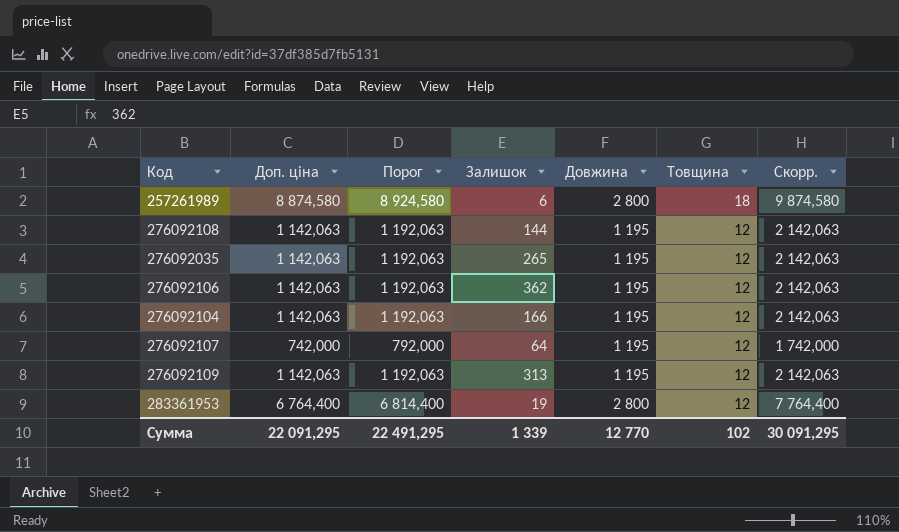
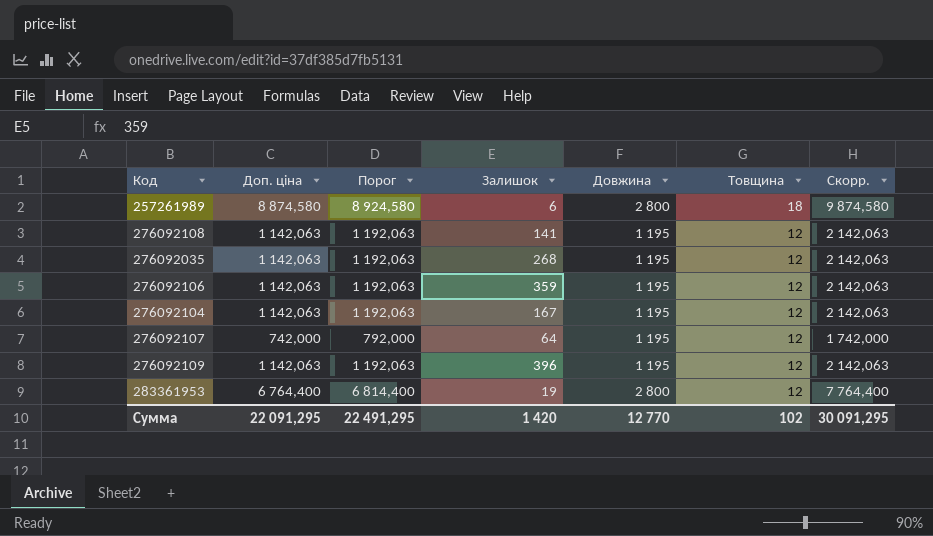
276092108 | Залишок: 144 -> 141
276092035 | Залишок: 265 -> 268
276092106 | Залишок: 362 -> 359
276092104 | Залишок: 166 -> 167
276092109 | Залишок: 313 -> 396
Сумма | Залишок: 1 339 -> 1 420

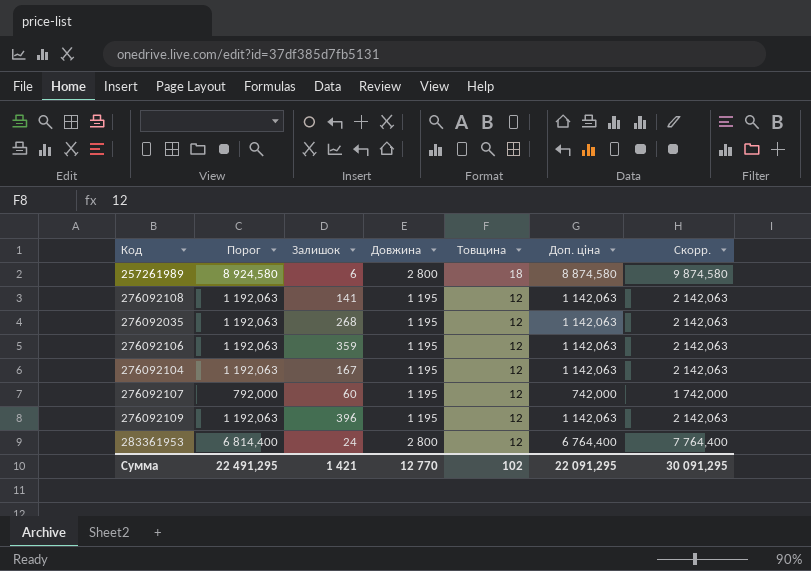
column Доп. ціна | position: 2 -> 6
276092107 | Залишок: 64 -> 60
283361953 | Залишок: 19 -> 24
Сумма | Залишок: 1 420 -> 1 421

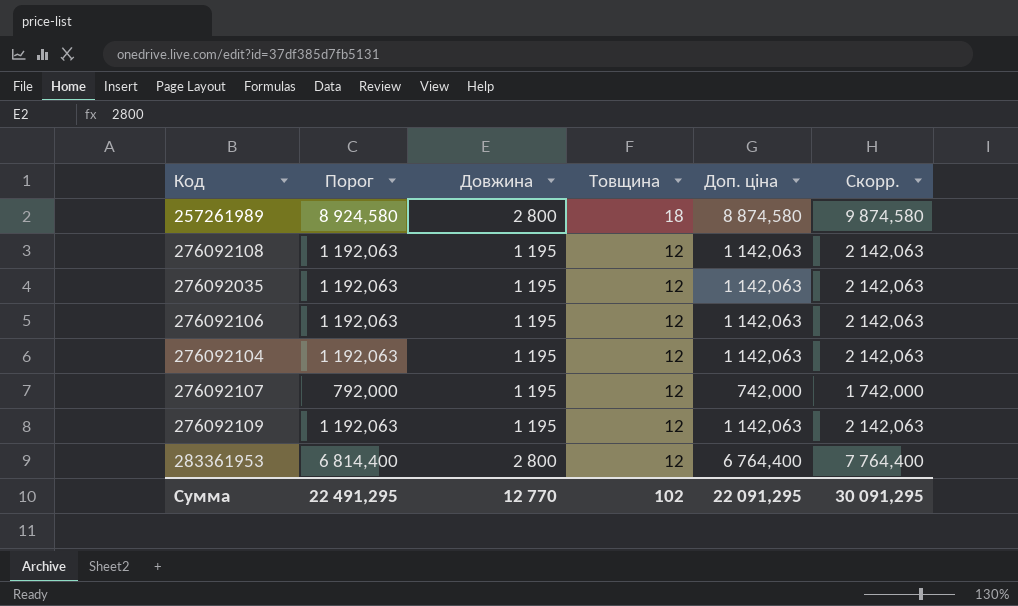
column Залишок | position: 3 -> none

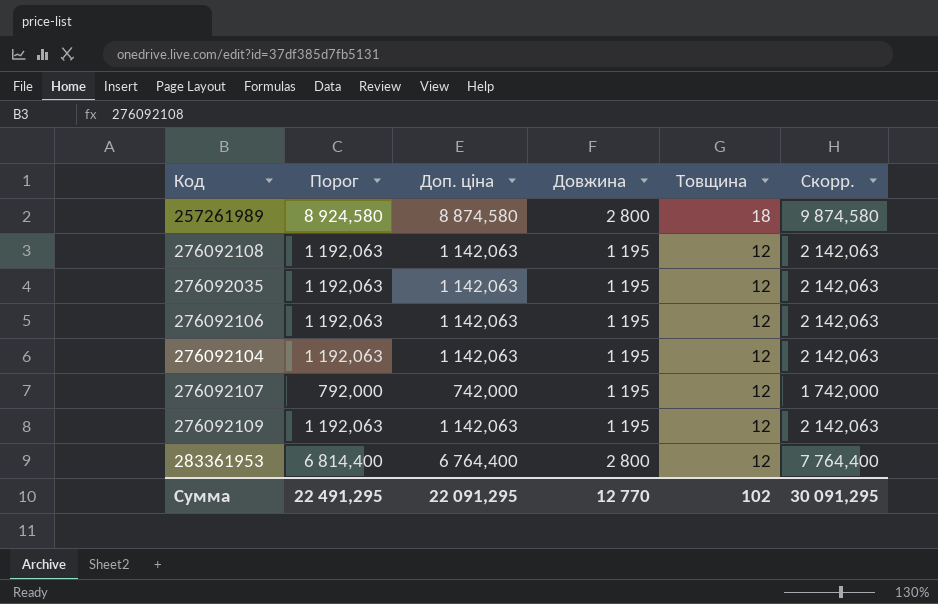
column Доп. ціна | position: 5 -> 3

